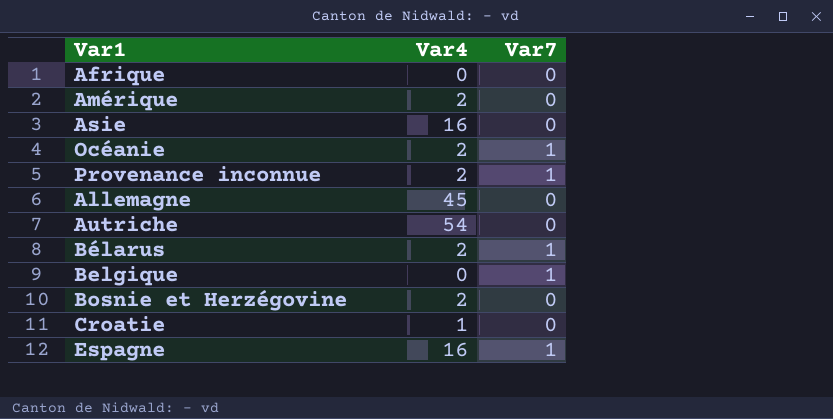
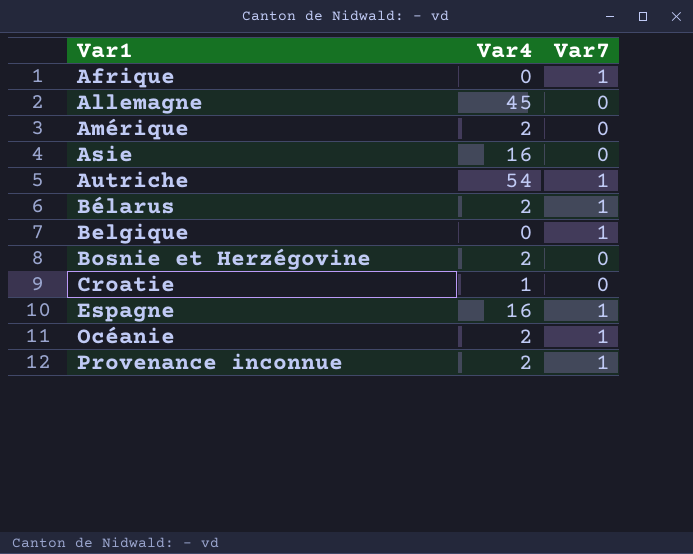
row order: none -> Var1 ascending
Afrique | Var7: 0 -> 1
Autriche | Var7: 0 -> 1

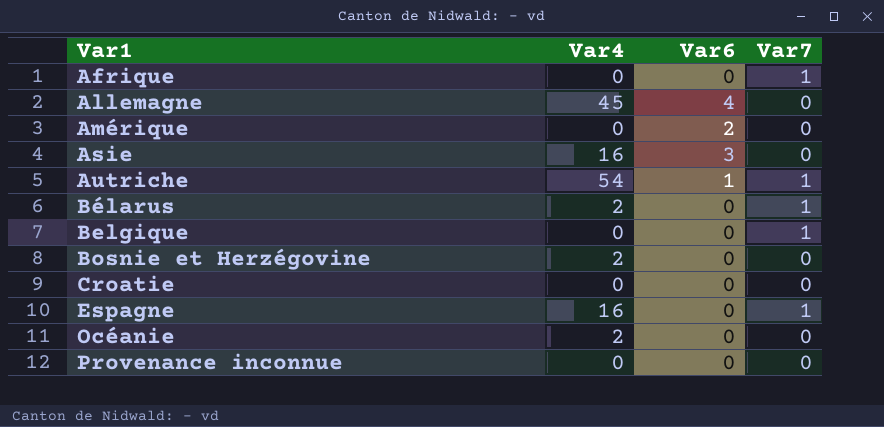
column Var6 | position: none -> 3
Amérique | Var4: 2 -> 0
Croatie | Var4: 1 -> 0
Océanie | Var7: 1 -> 0
Provenance inconnue | Var4: 2 -> 0
Provenance inconnue | Var7: 1 -> 0

